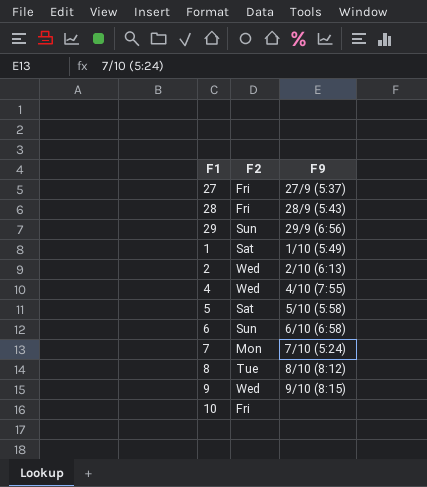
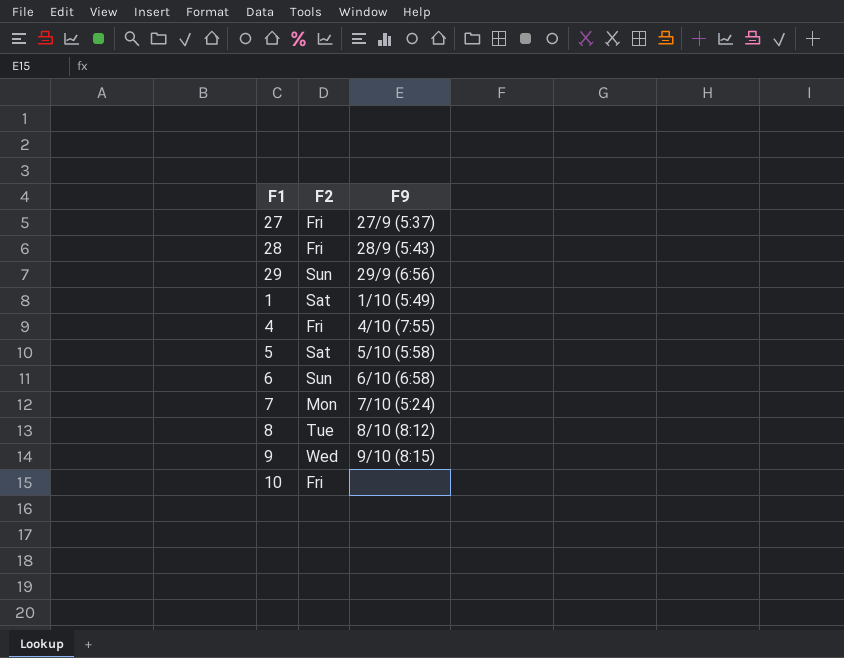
row 2: Wed | 2/10 (6:13) -> none
4 | F2: Wed -> Fri

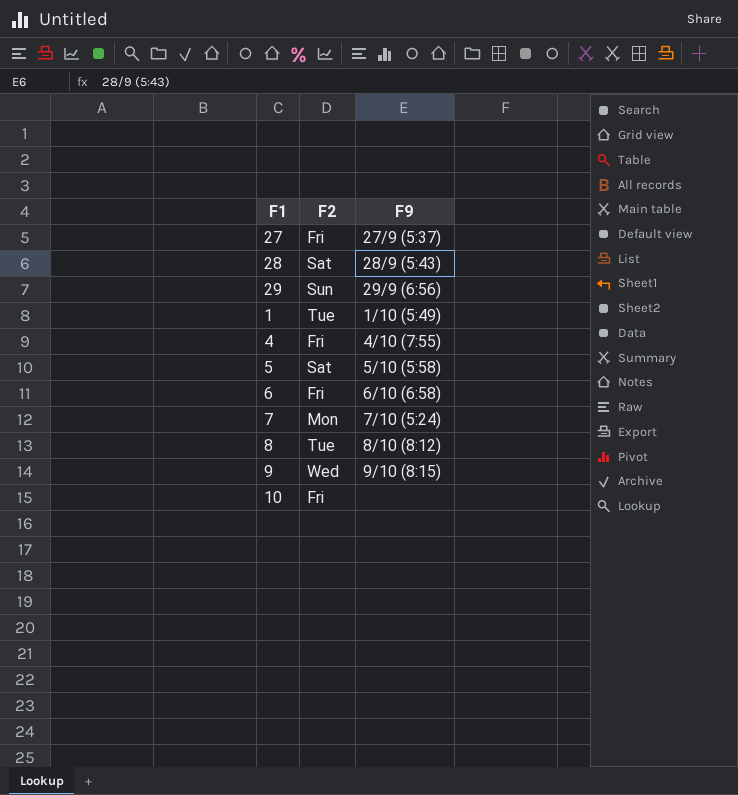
28 | F2: Fri -> Sat
1 | F2: Sat -> Tue
6 | F2: Sun -> Fri

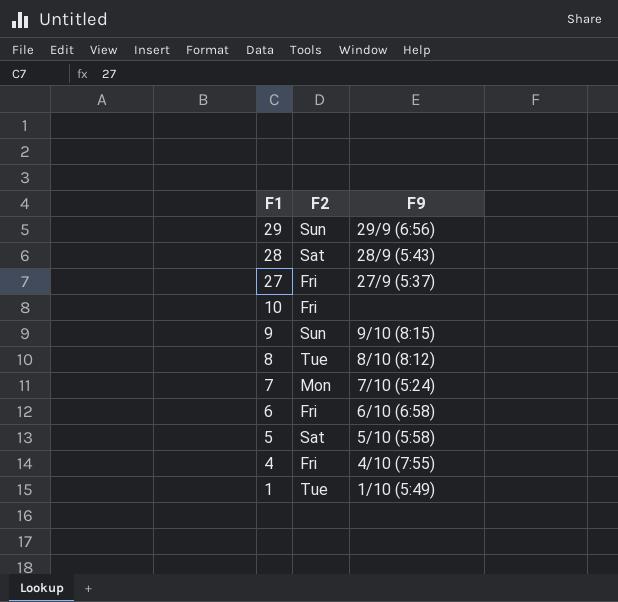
row order: none -> F1 descending
9 | F2: Wed -> Sun

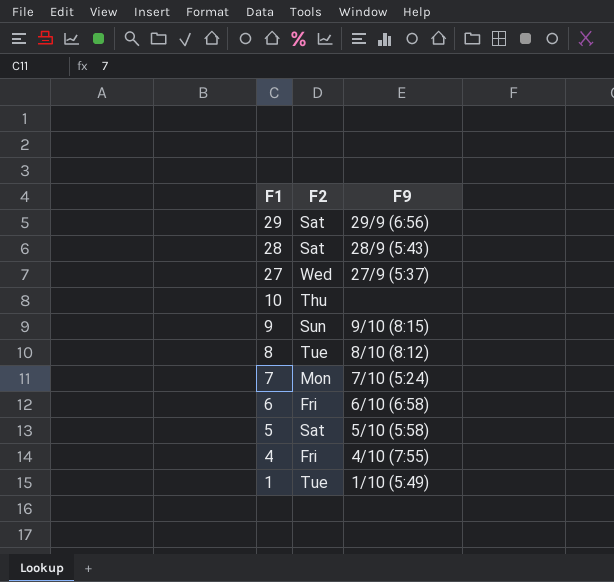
29 | F2: Sun -> Sat
27 | F2: Fri -> Wed
10 | F2: Fri -> Thu

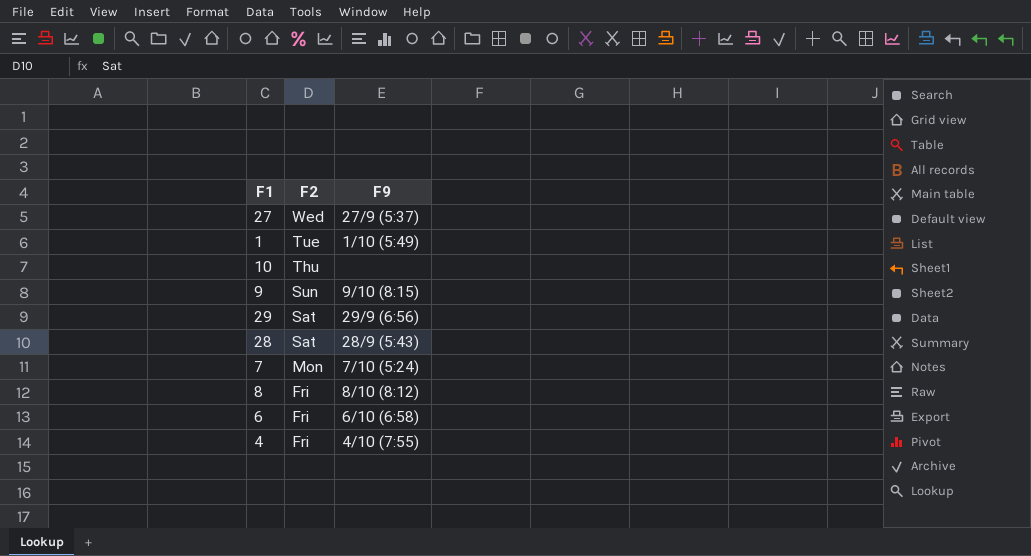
row order: F1 descending -> F2 descending
row 5: Sat | 5/10 (5:58) -> none
8 | F2: Tue -> Fri

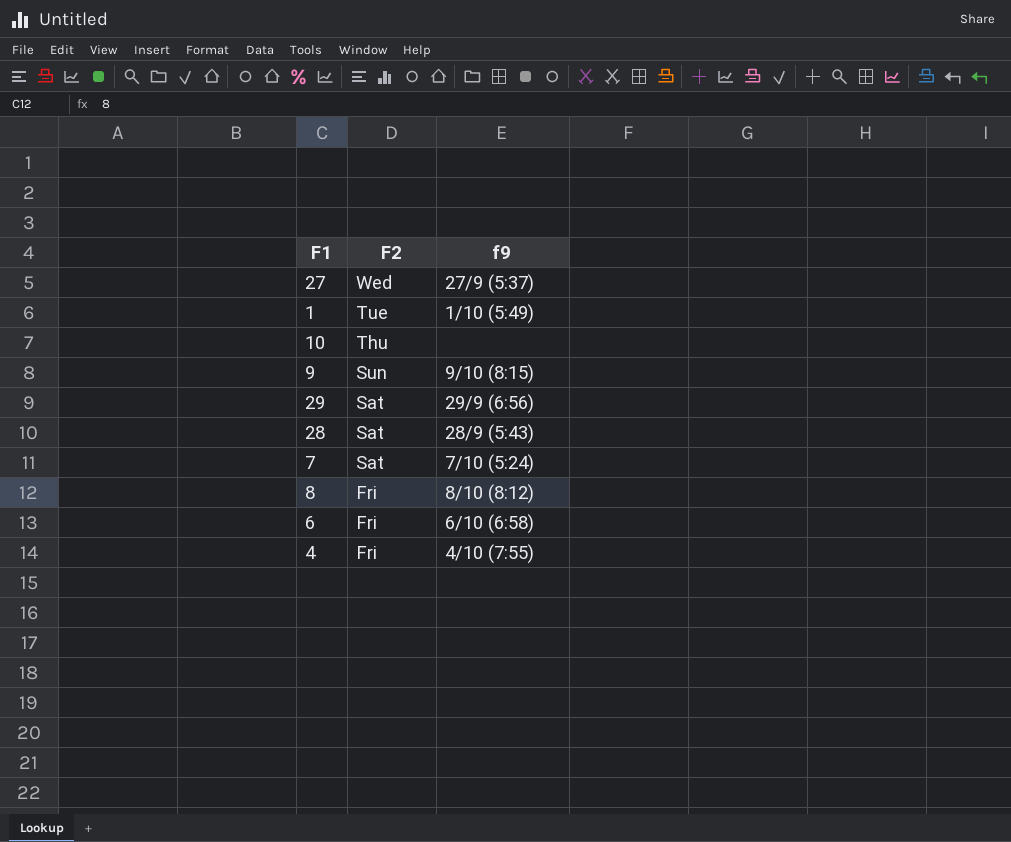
column name: F9 -> f9
7 | F2: Mon -> Sat

